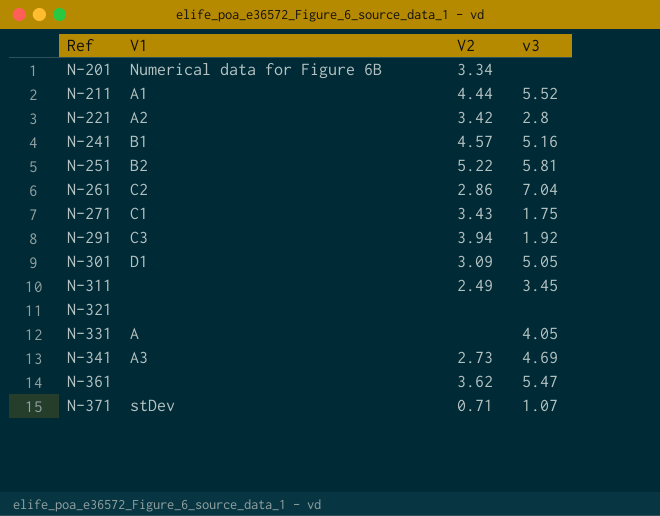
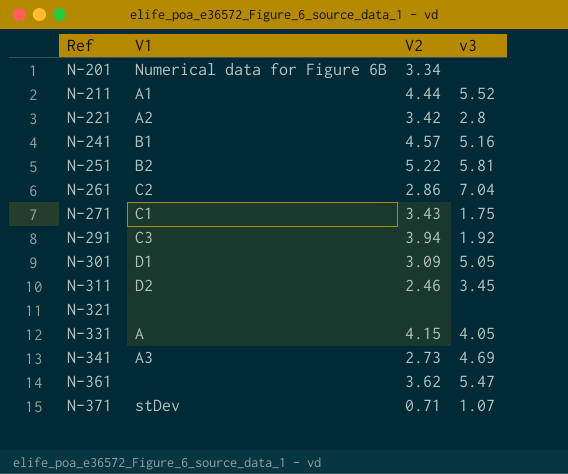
N-311 | V1: none -> D2
N-311 | V2: 2.49 -> 2.46
N-331 | V2: none -> 4.15

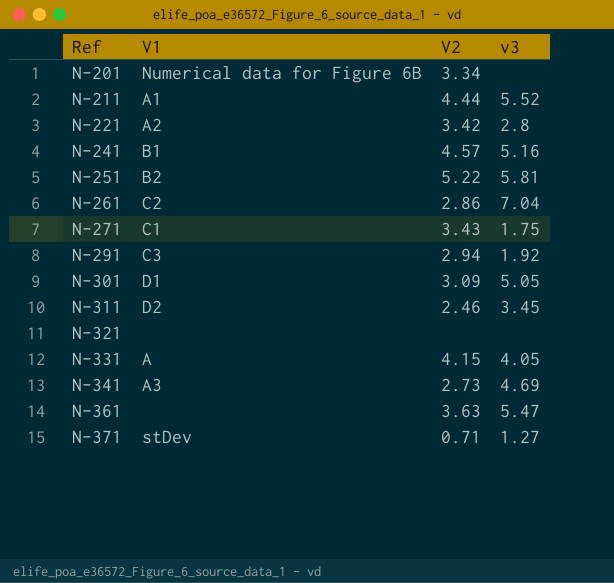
N-291 | V2: 3.94 -> 2.94
N-361 | V2: 3.62 -> 3.63
N-371 | v3: 1.07 -> 1.27

